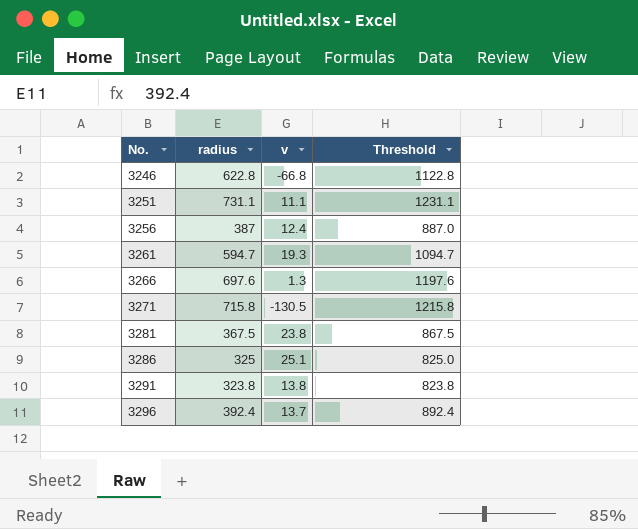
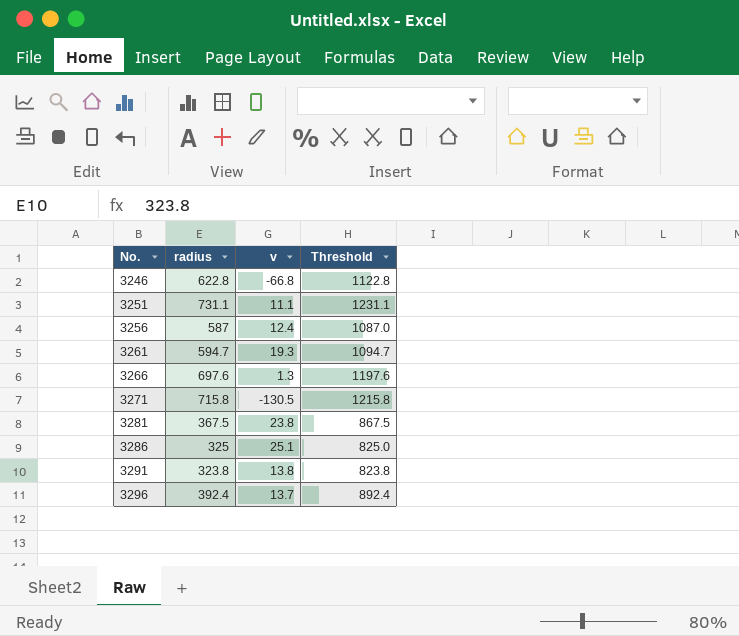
3256 | radius: 387 -> 587
3256 | Threshold: 887.0 -> 1087.0

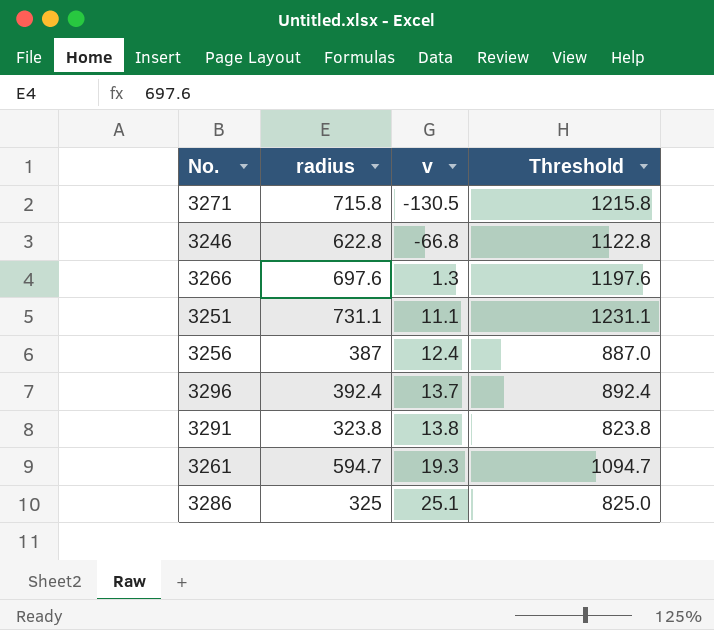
row order: No. ascending -> v ascending
row 3281: 367.5 | 23.8 | 867.5 -> none
3256 | radius: 587 -> 387
3256 | Threshold: 1087.0 -> 887.0

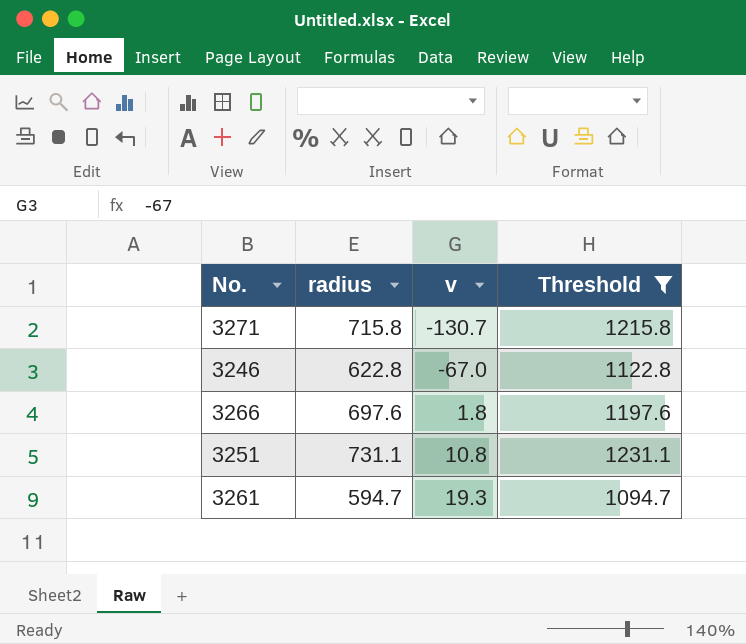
filter: none -> Threshold >= 1094.7
3271 | v: -130.5 -> -130.7
3246 | v: -66.8 -> -67.0
3266 | v: 1.3 -> 1.8
3251 | v: 11.1 -> 10.8

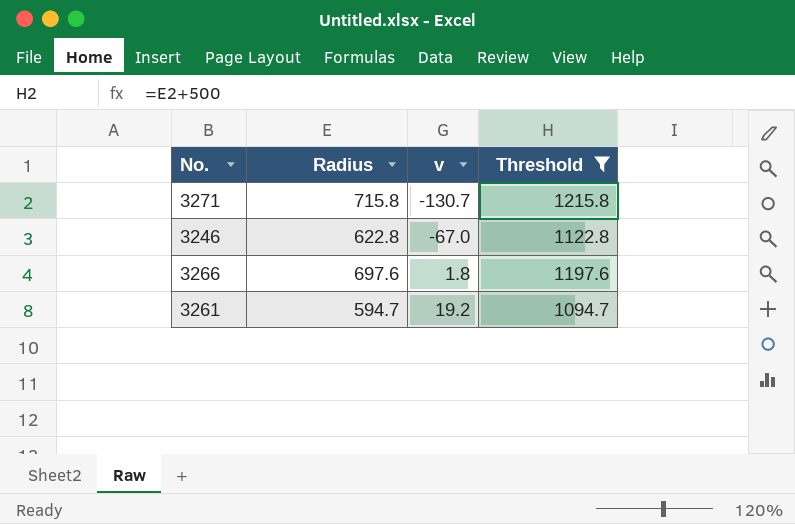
column name: radius -> Radius
row 3251: 731.1 | 10.8 | 1231.1 -> none
3261 | v: 19.3 -> 19.2

